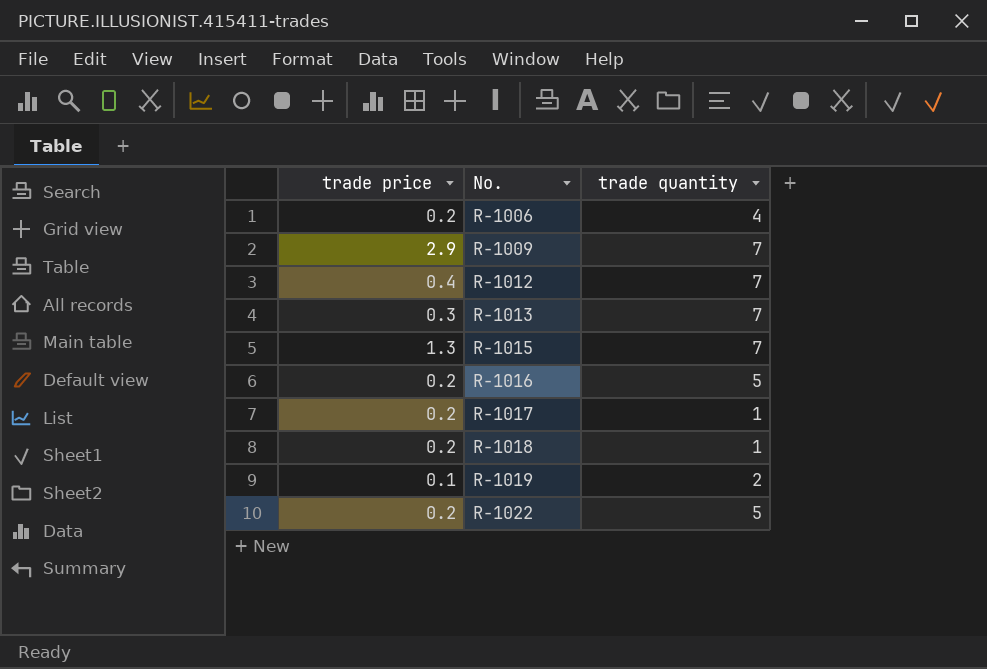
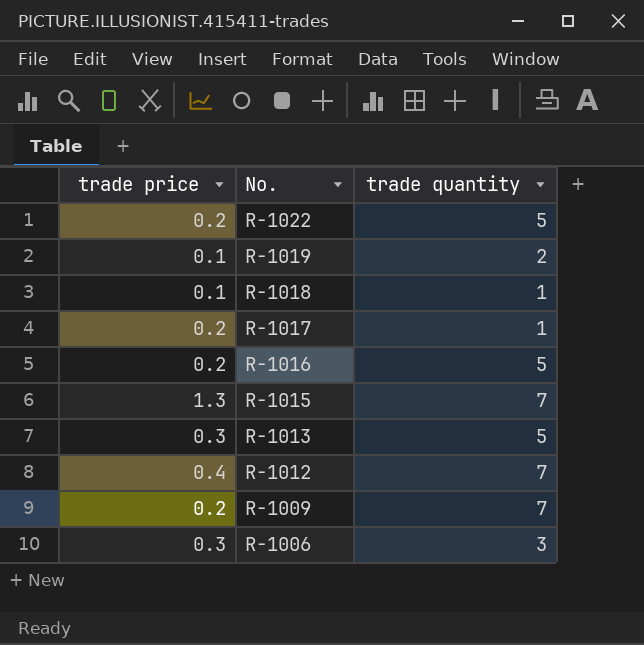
row order: No. ascending -> No. descending
R-1018 | trade price: 0.2 -> 0.1
R-1013 | trade quantity: 7 -> 5
R-1009 | trade price: 2.9 -> 0.2
R-1006 | trade price: 0.2 -> 0.3
R-1006 | trade quantity: 4 -> 3

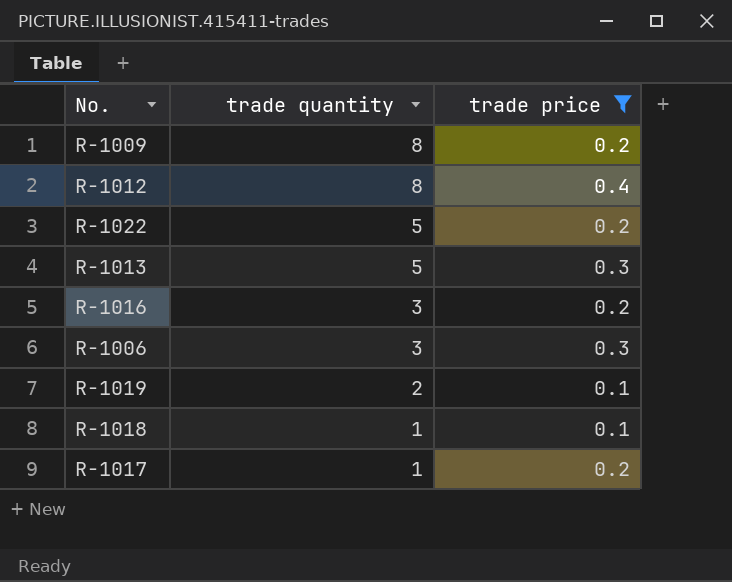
filter: none -> trade price != 1.3
row order: No. descending -> trade quantity descending
column trade price | position: 1 -> 3
R-1009 | trade quantity: 7 -> 8
R-1012 | trade quantity: 7 -> 8
R-1016 | trade quantity: 5 -> 3

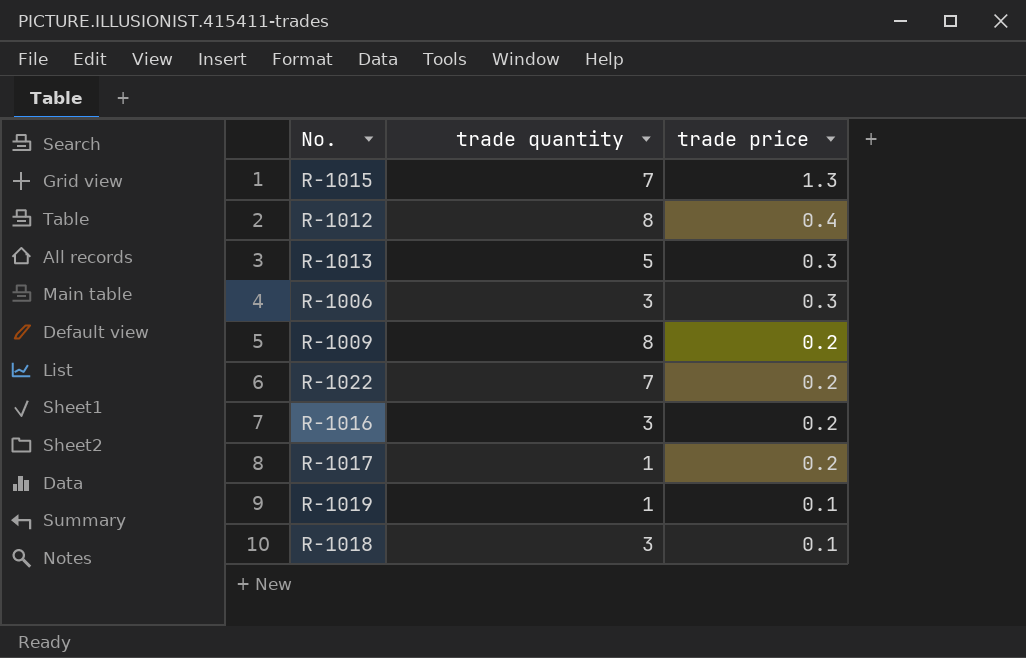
filter: trade price != 1.3 -> none
row order: trade quantity descending -> trade price descending
R-1022 | trade quantity: 5 -> 7
R-1019 | trade quantity: 2 -> 1
R-1018 | trade quantity: 1 -> 3

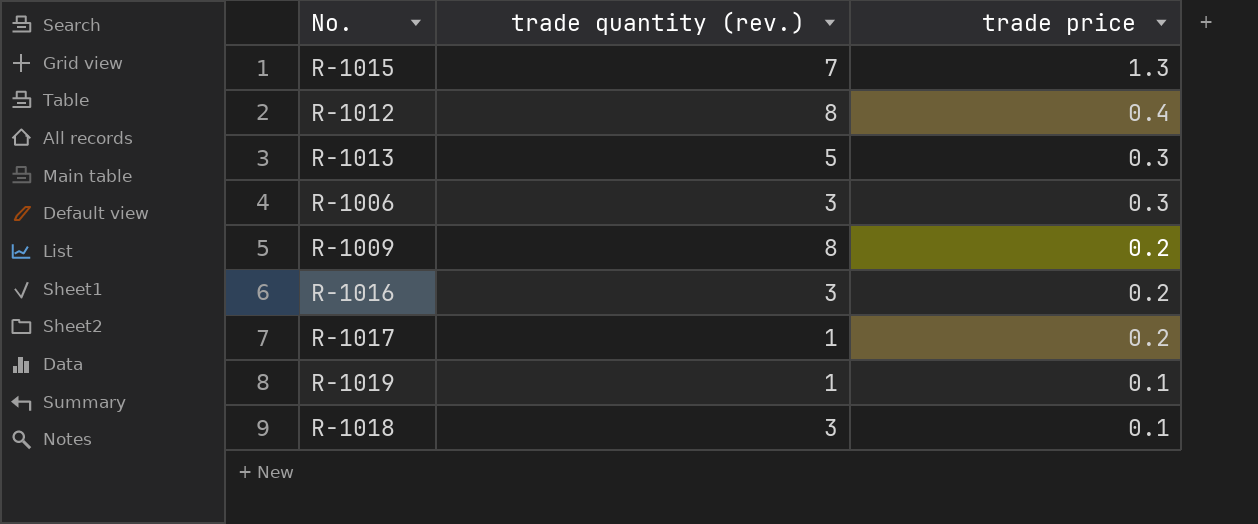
column name: trade quantity -> trade quantity (rev.)
row R-1022: 7 | 0.2 -> none

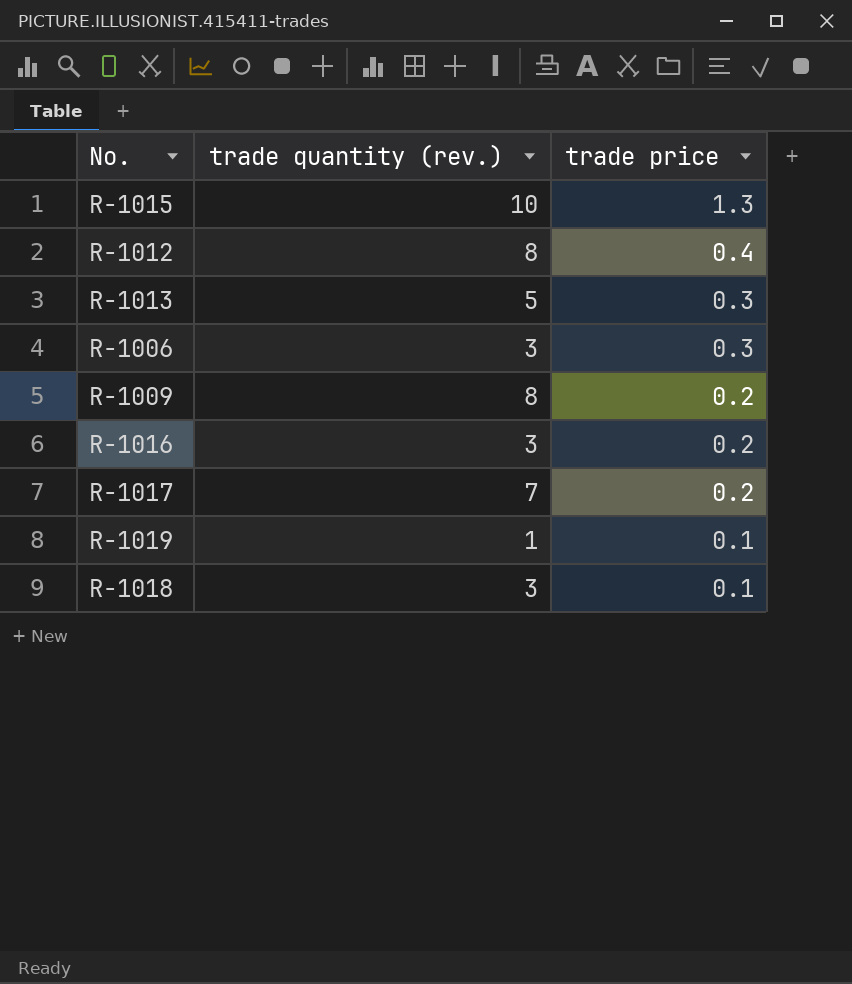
R-1015 | trade quantity (rev.): 7 -> 10
R-1017 | trade quantity (rev.): 1 -> 7

